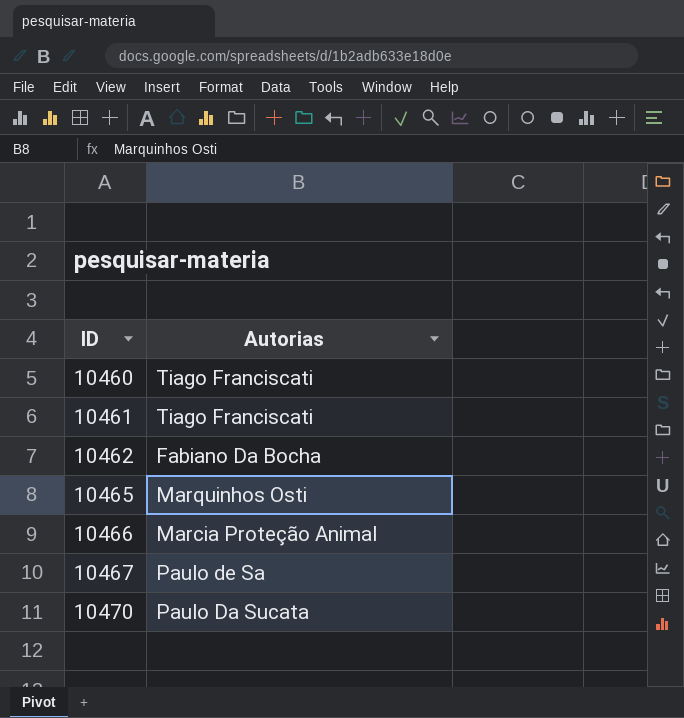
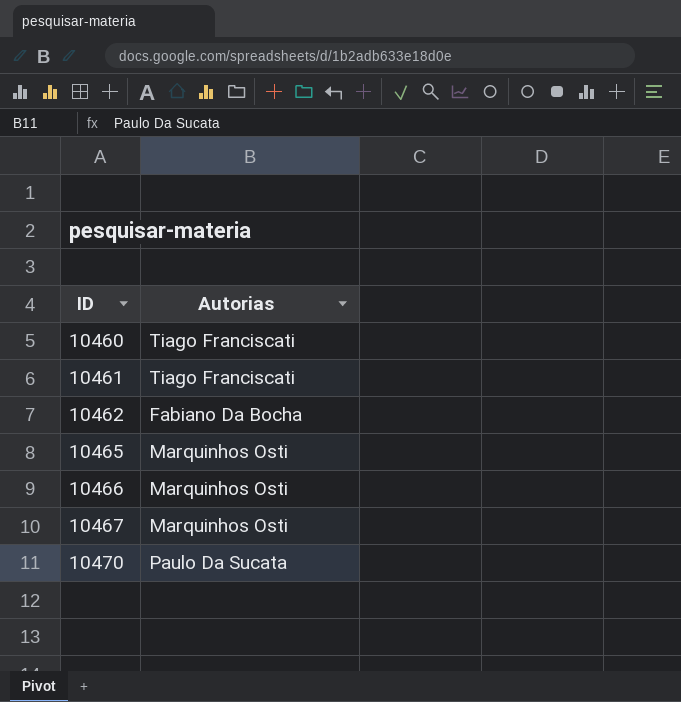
10466 | Autorias: Marcia Proteção Animal -> Marquinhos Osti
10467 | Autorias: Paulo de Sa -> Marquinhos Osti

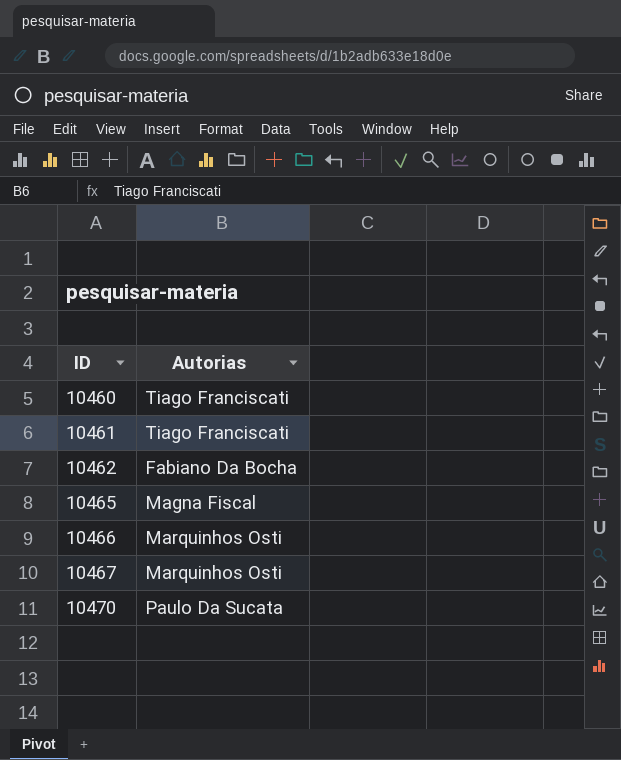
10465 | Autorias: Marquinhos Osti -> Magna Fiscal

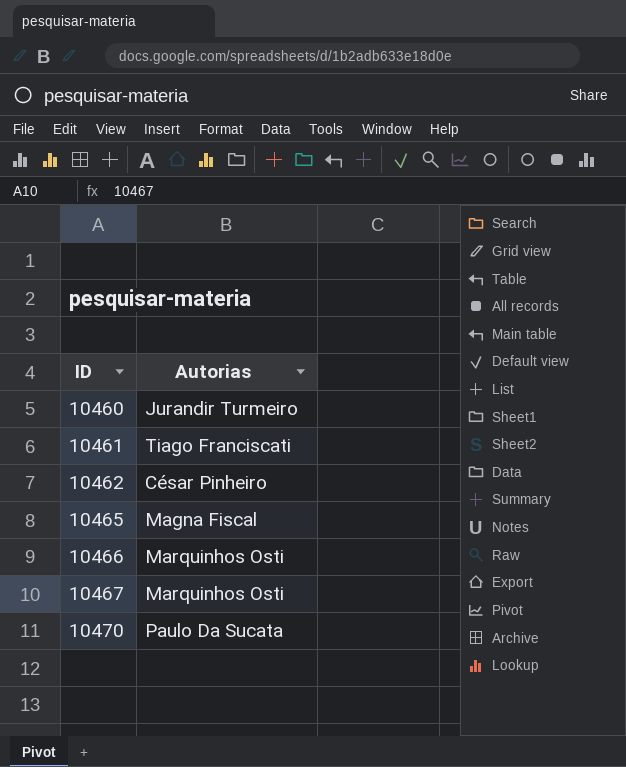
10460 | Autorias: Tiago Franciscati -> Jurandir Turmeiro
10462 | Autorias: Fabiano Da Bocha -> César Pinheiro

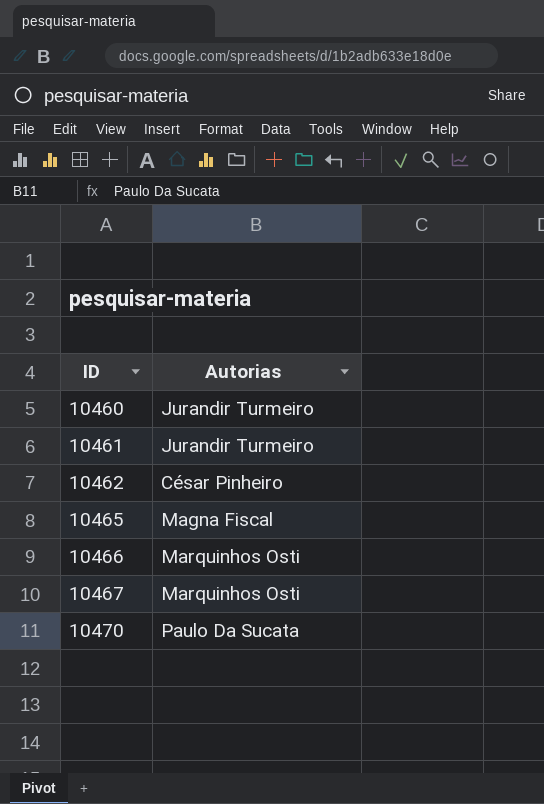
10461 | Autorias: Tiago Franciscati -> Jurandir Turmeiro

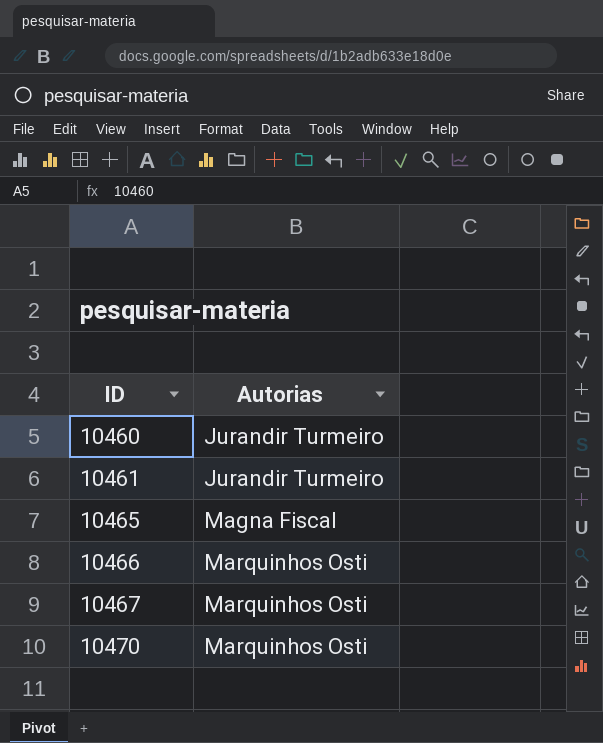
row 10462: César Pinheiro -> none
10470 | Autorias: Paulo Da Sucata -> Marquinhos Osti

